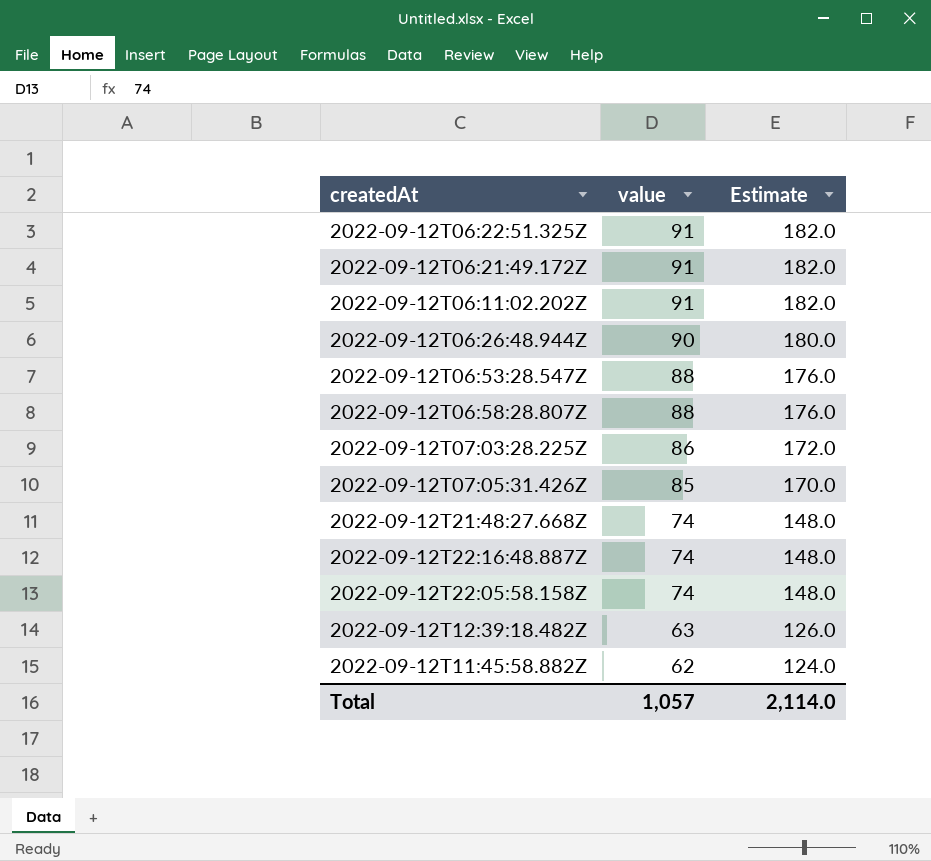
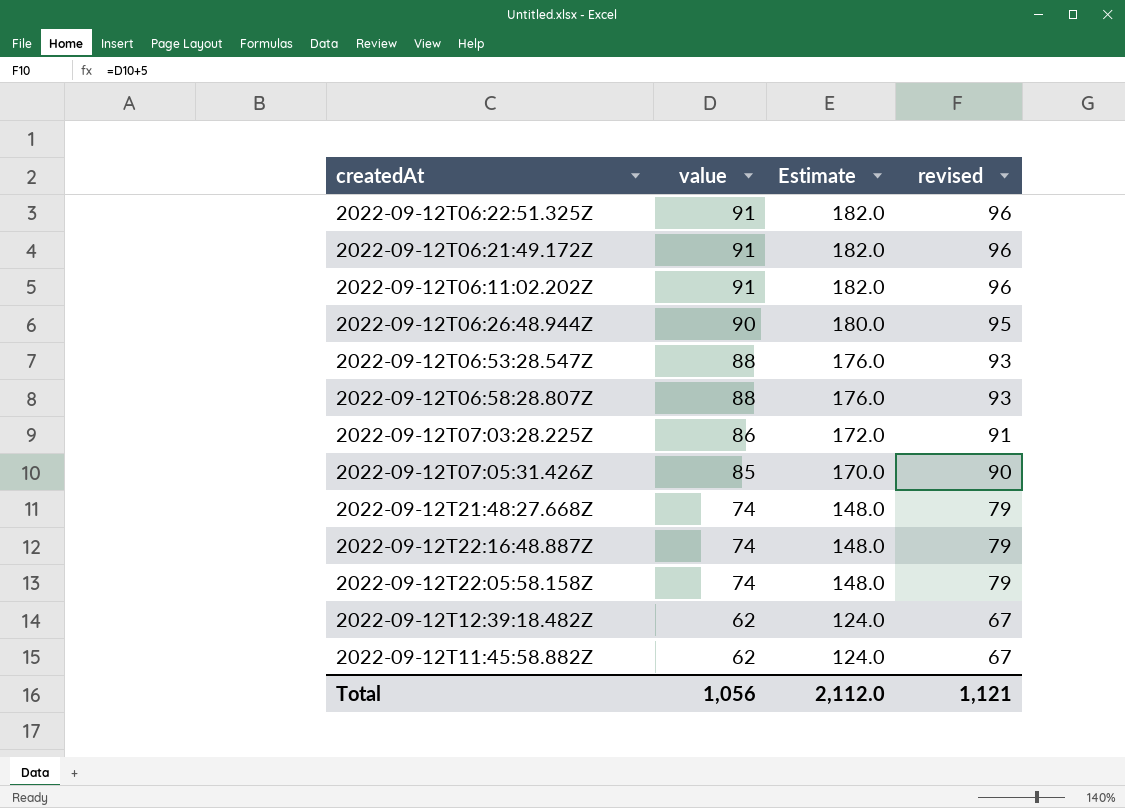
column revised | formula: none -> [value] + 5
2022-09-12T12:39:18.482Z | value: 63 -> 62
2022-09-12T12:39:18.482Z | Estimate: 126.0 -> 124.0
Total | value: 1,057 -> 1,056
Total | Estimate: 2,114.0 -> 2,112.0

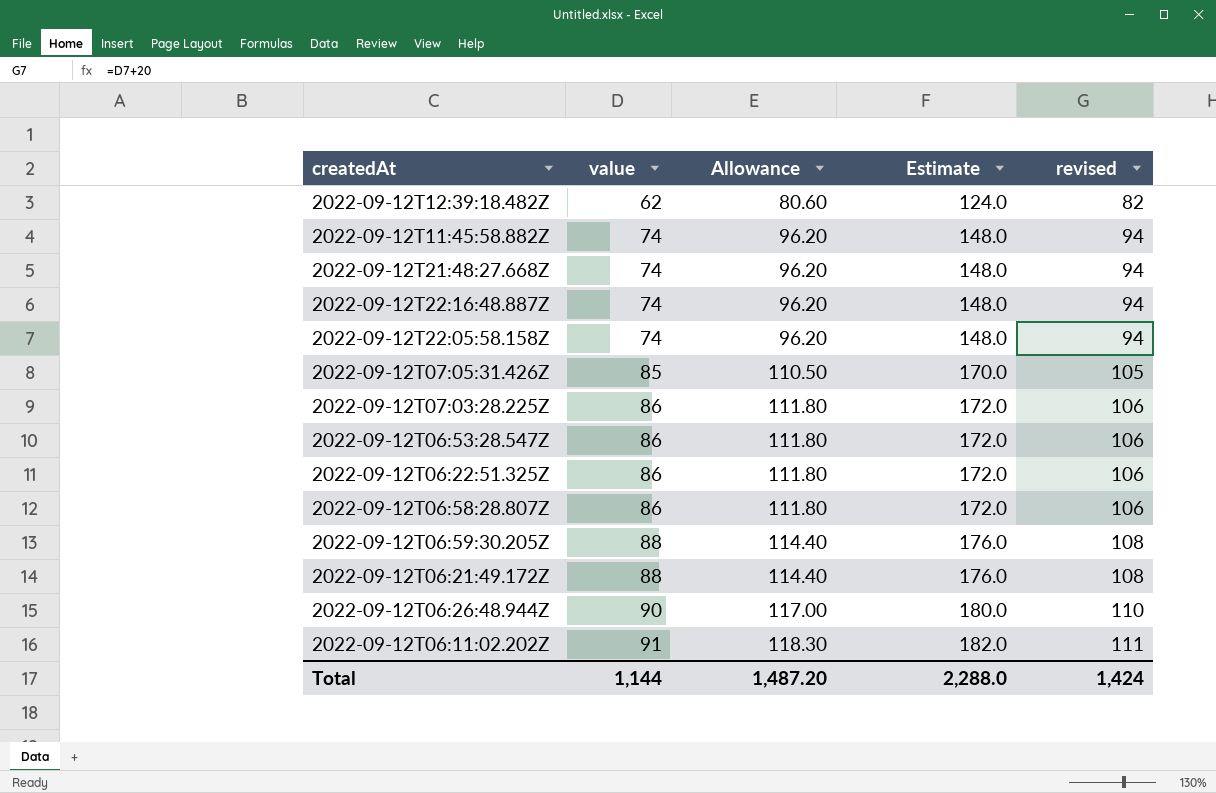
row order: value descending -> value ascending
column Allowance | formula: none -> [value] * 1.3
column revised | formula: [value] + 5 -> [value] + 20
2022-09-12T11:45:58.882Z | value: 62 -> 74
2022-09-12T11:45:58.882Z | Estimate: 124.0 -> 148.0
2022-09-12T06:53:28.547Z | value: 88 -> 86
2022-09-12T06:53:28.547Z | Estimate: 176.0 -> 172.0
2022-09-12T06:22:51.325Z | value: 91 -> 86
2022-09-12T06:22:51.325Z | Estimate: 182.0 -> 172.0
2022-09-12T06:58:28.807Z | value: 88 -> 86
2022-09-12T06:58:28.807Z | Estimate: 176.0 -> 172.0
row 2022-09-12T06:59:30.205Z: none -> 88 | 114.40 | 176.0 | 108
2022-09-12T06:21:49.172Z | value: 91 -> 88
2022-09-12T06:21:49.172Z | Estimate: 182.0 -> 176.0
Total | value: 1,056 -> 1,144
Total | Estimate: 2,112.0 -> 2,288.0
Total | revised: 1,121 -> 1,424

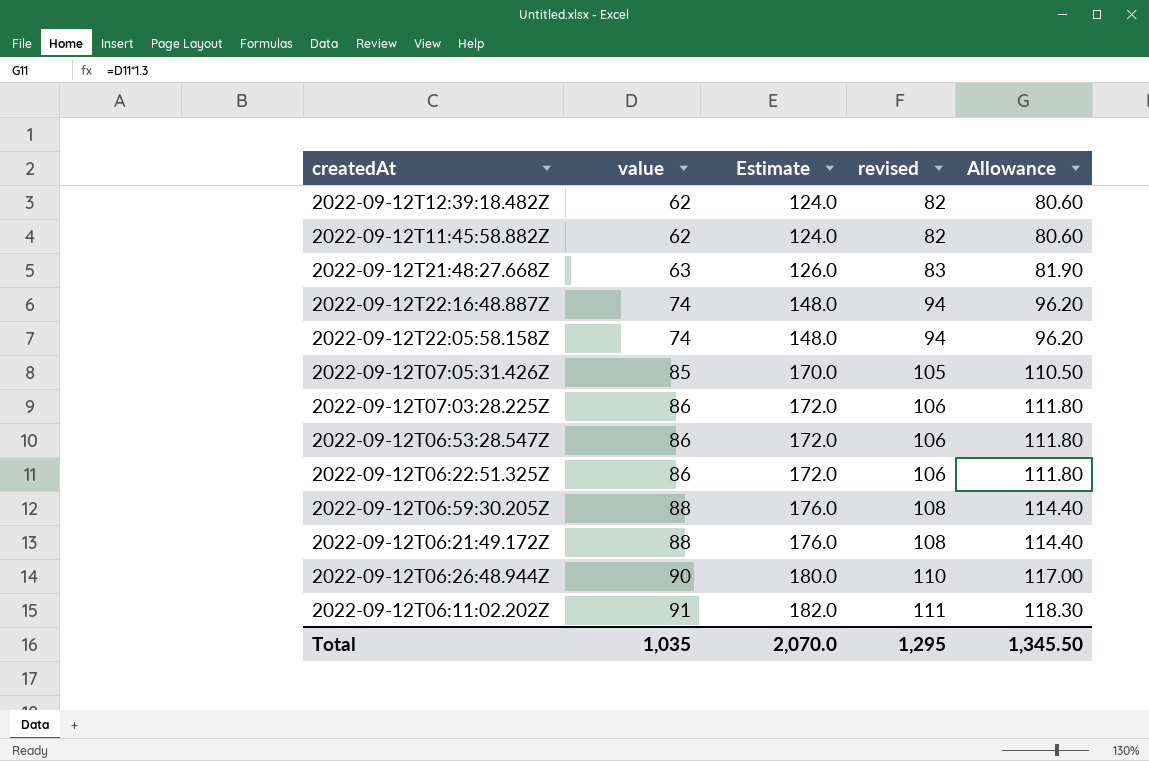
column Allowance | position: 3 -> 5
row 2022-09-12T06:58:28.807Z: 86 | 111.80 | 172.0 | 106 -> none
2022-09-12T11:45:58.882Z | value: 74 -> 62
2022-09-12T11:45:58.882Z | Estimate: 148.0 -> 124.0
2022-09-12T11:45:58.882Z | revised: 94 -> 82
2022-09-12T11:45:58.882Z | Allowance: 96.20 -> 80.60
2022-09-12T21:48:27.668Z | value: 74 -> 63
2022-09-12T21:48:27.668Z | Estimate: 148.0 -> 126.0
2022-09-12T21:48:27.668Z | revised: 94 -> 83
2022-09-12T21:48:27.668Z | Allowance: 96.20 -> 81.90
Total | value: 1,144 -> 1,035
Total | Estimate: 2,288.0 -> 2,070.0
Total | revised: 1,424 -> 1,295
Total | Allowance: 1,487.20 -> 1,345.50

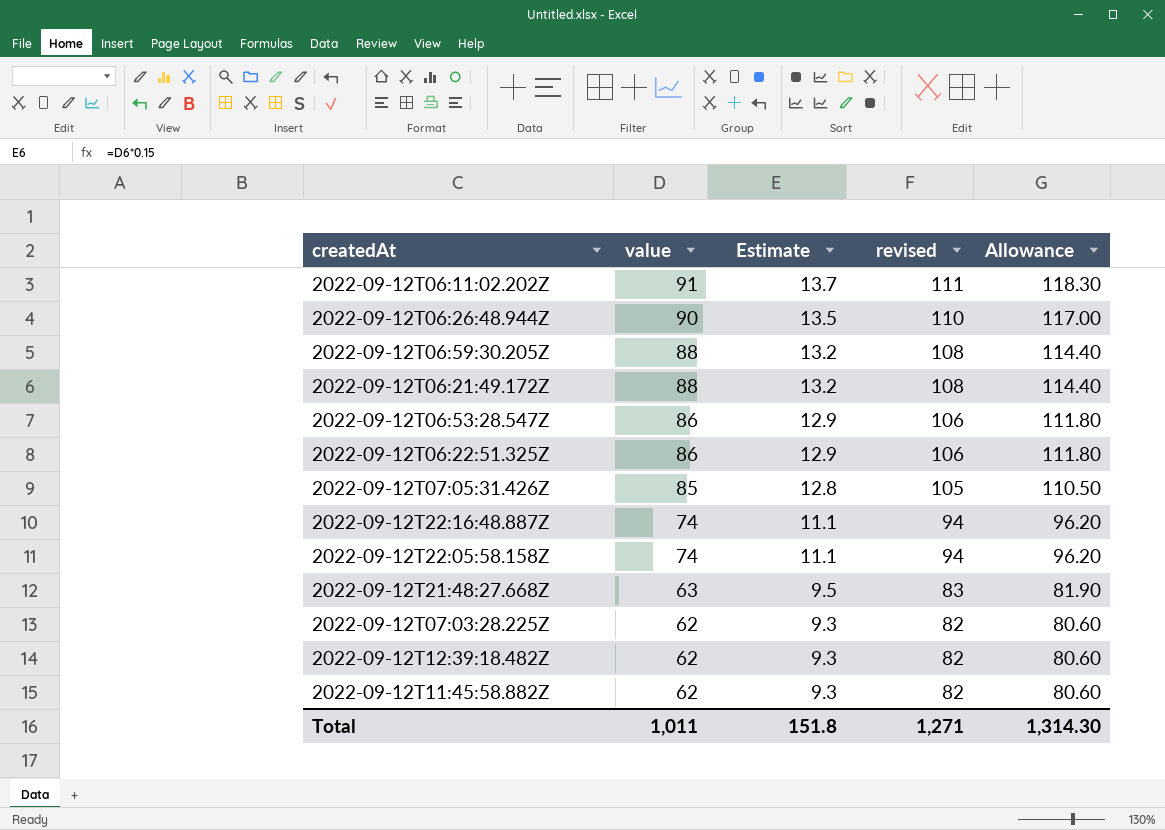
row order: value ascending -> value descending
column Estimate | formula: [value] * 2 -> [value] * 0.15
2022-09-12T07:03:28.225Z | value: 86 -> 62
2022-09-12T07:03:28.225Z | revised: 106 -> 82
2022-09-12T07:03:28.225Z | Allowance: 111.80 -> 80.60
Total | value: 1,035 -> 1,011
Total | Estimate: 2,070.0 -> 151.8
Total | revised: 1,295 -> 1,271
Total | Allowance: 1,345.50 -> 1,314.30

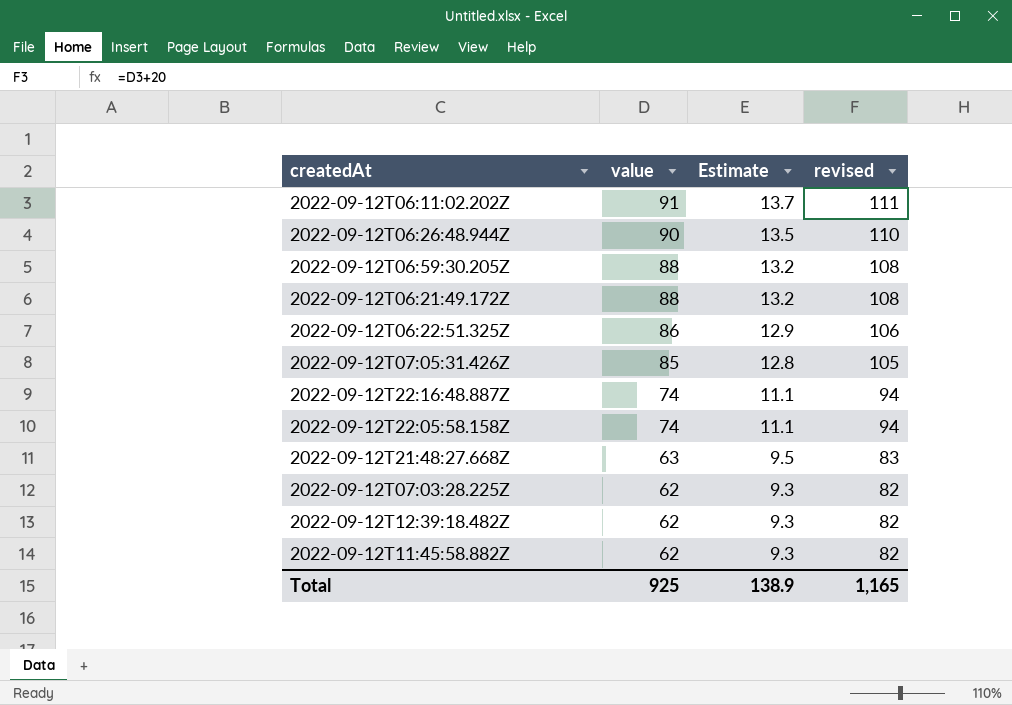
column Allowance | formula: [value] * 1.3 -> none
row 2022-09-12T06:53:28.547Z: 86 | 12.9 | 106 | 111.80 -> none
Total | value: 1,011 -> 925
Total | Estimate: 151.8 -> 138.9
Total | revised: 1,271 -> 1,165

